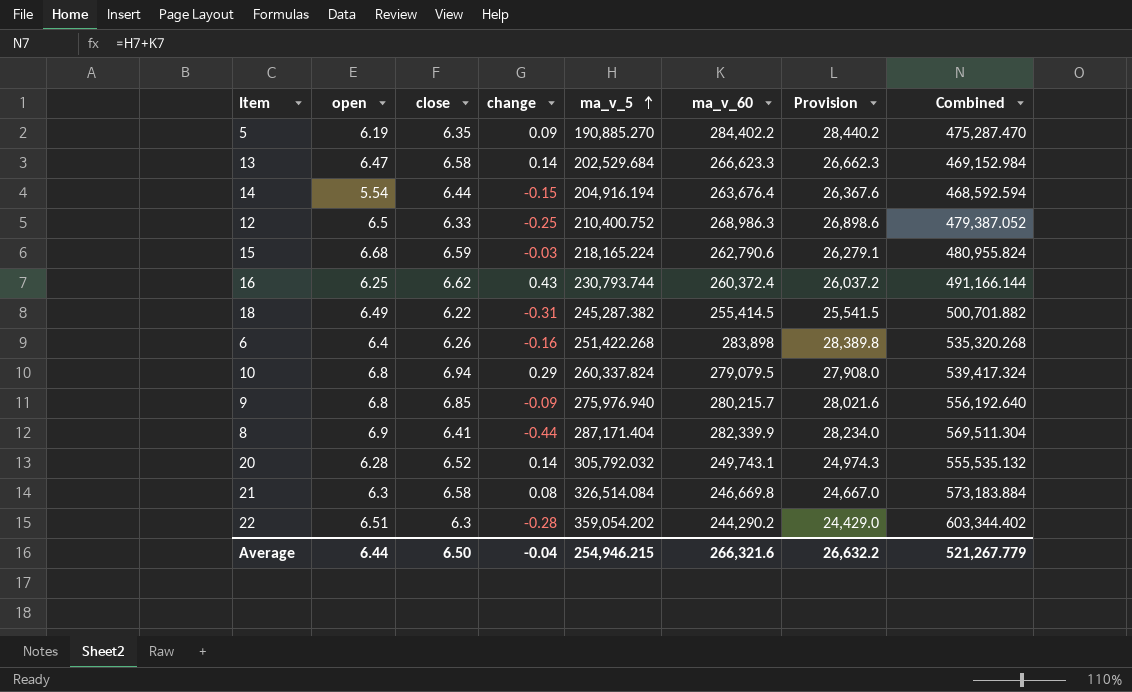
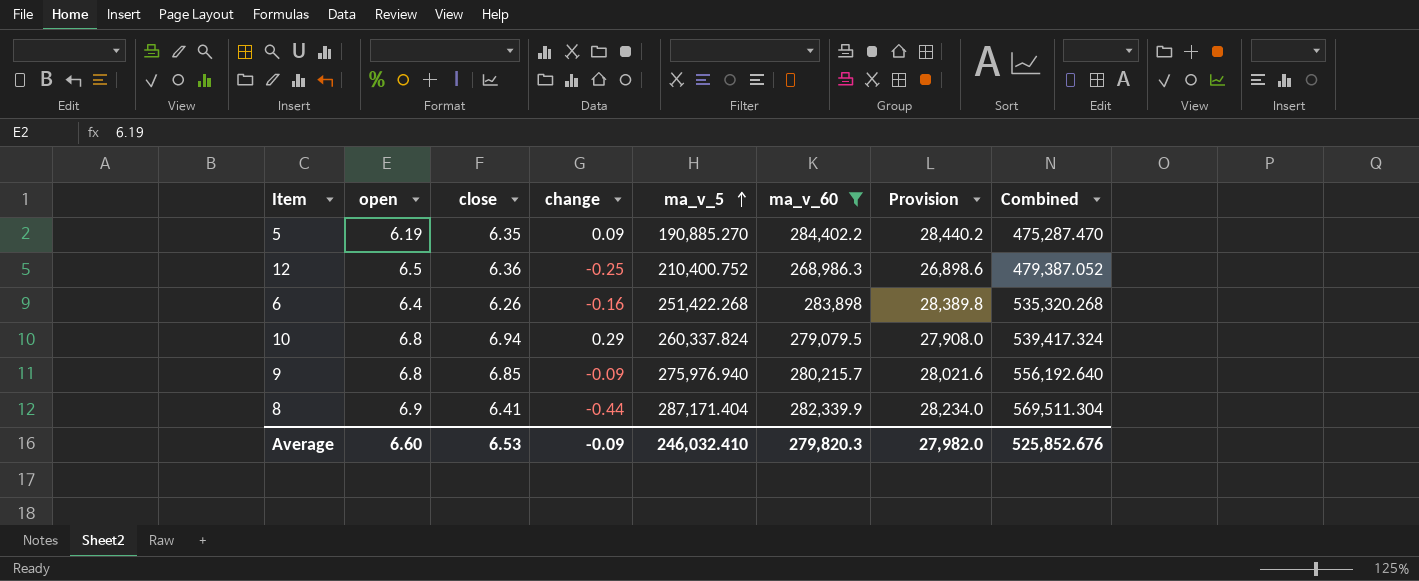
filter: none -> ma_v_60 >= 268,986.3
12 | close: 6.33 -> 6.36
Average | open: 6.44 -> 6.60
Average | close: 6.50 -> 6.53
Average | change: -0.04 -> -0.09
Average | ma_v_5: 254,946.215 -> 246,032.410
Average | ma_v_60: 266,321.6 -> 279,820.3
Average | Provision: 26,632.2 -> 27,982.0
Average | Combined: 521,267.779 -> 525,852.676

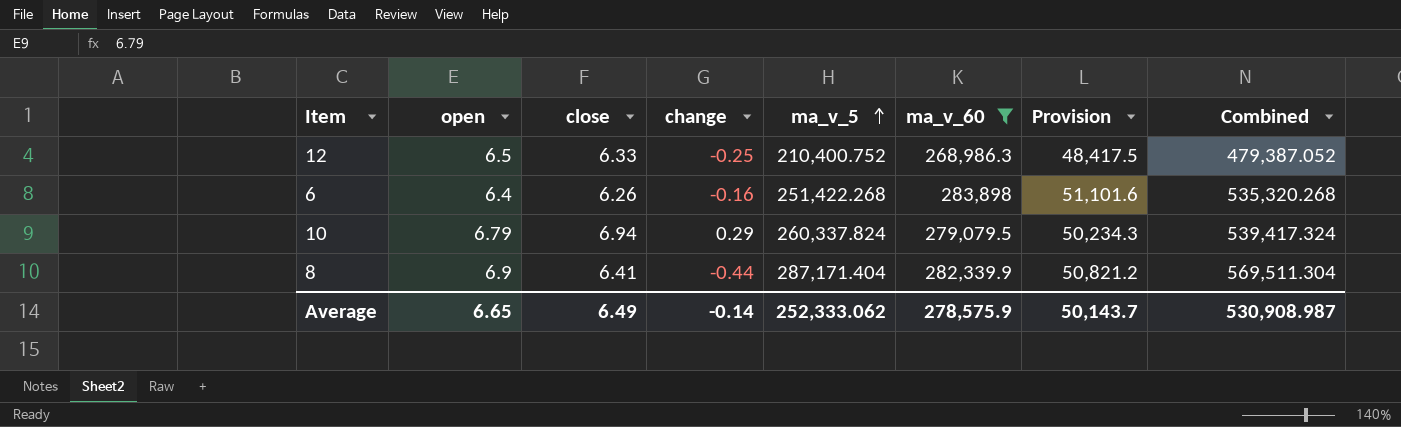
column Provision | formula: [ma_v_60] * 0.1 -> [ma_v_60] * 0.18
row 5: 6.19 | 6.35 | 0.09 | 190,885.270 | 284,402.2 | 28,440.2 | 475,287.470 -> none
row 9: 6.8 | 6.85 | -0.09 | 275,976.940 | 280,215.7 | 28,021.6 | 556,192.640 -> none
12 | close: 6.36 -> 6.33
10 | open: 6.8 -> 6.79
Average | open: 6.60 -> 6.65
Average | close: 6.53 -> 6.49
Average | change: -0.09 -> -0.14
Average | ma_v_5: 246,032.410 -> 252,333.062
Average | ma_v_60: 279,820.3 -> 278,575.9
Average | Provision: 27,982.0 -> 50,143.7
Average | Combined: 525,852.676 -> 530,908.987

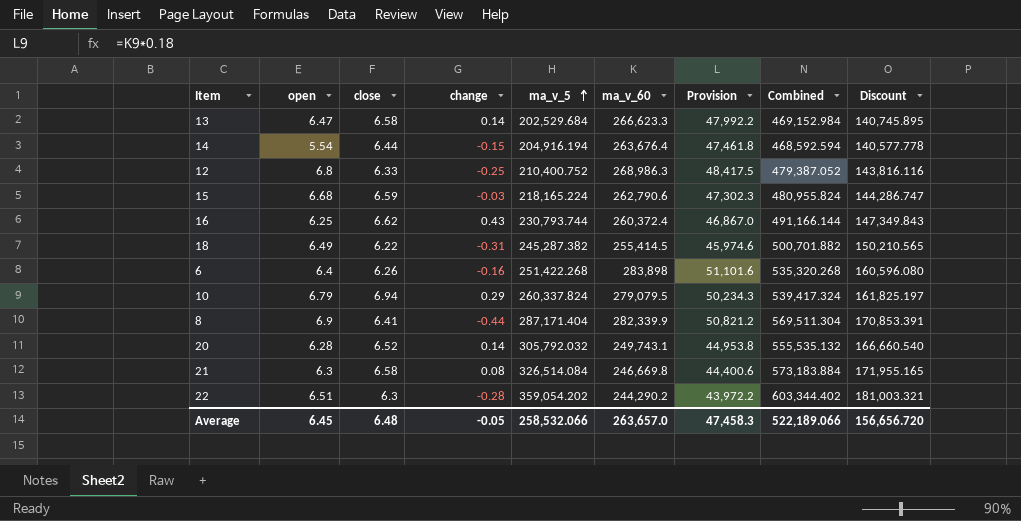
filter: ma_v_60 >= 268,986.3 -> none
column Discount | formula: none -> [Combined] * 0.3
12 | open: 6.5 -> 6.8
Average | open: 6.65 -> 6.45
Average | close: 6.49 -> 6.48
Average | change: -0.14 -> -0.05
Average | ma_v_5: 252,333.062 -> 258,532.066
Average | ma_v_60: 278,575.9 -> 263,657.0
Average | Provision: 50,143.7 -> 47,458.3
Average | Combined: 530,908.987 -> 522,189.066

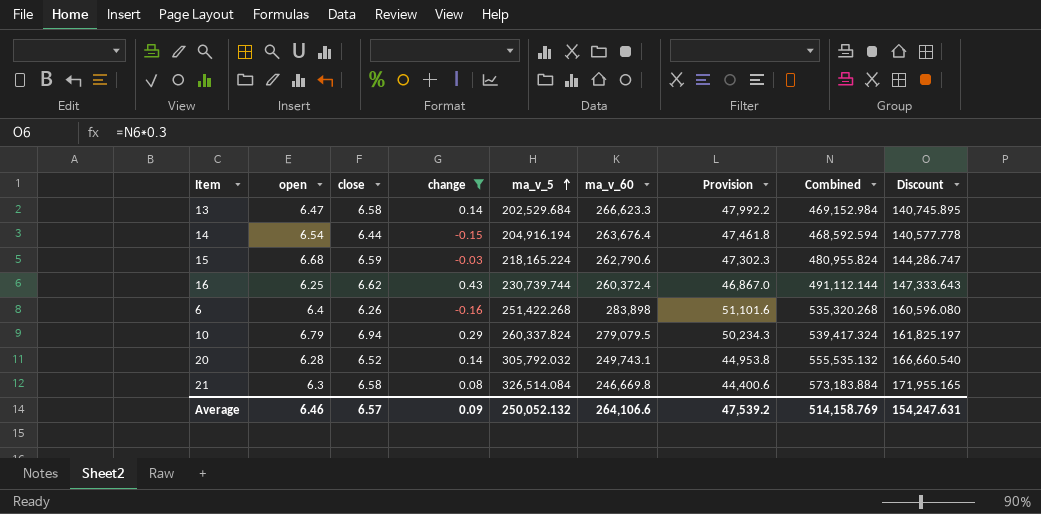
filter: none -> change >= -0.16
14 | open: 5.54 -> 6.54
16 | ma_v_5: 230,793.744 -> 230,739.744
16 | Combined: 491,166.144 -> 491,112.144
16 | Discount: 147,349.843 -> 147,333.643
Average | open: 6.45 -> 6.46
Average | close: 6.48 -> 6.57
Average | change: -0.05 -> 0.09
Average | ma_v_5: 258,532.066 -> 250,052.132
Average | ma_v_60: 263,657.0 -> 264,106.6
Average | Provision: 47,458.3 -> 47,539.2
Average | Combined: 522,189.066 -> 514,158.769
Average | Discount: 156,656.720 -> 154,247.631

